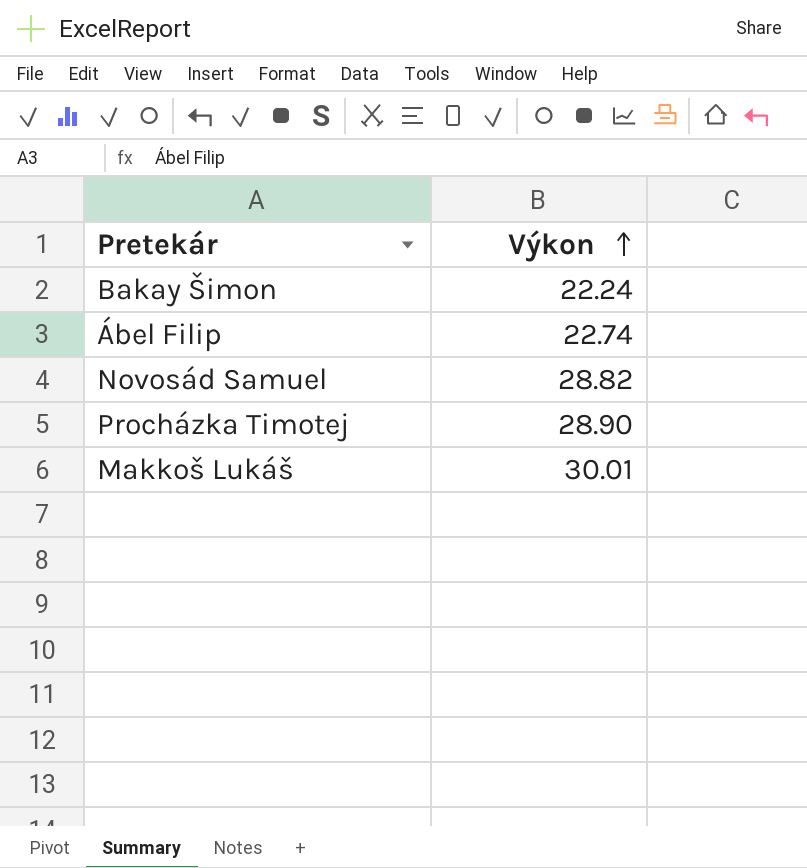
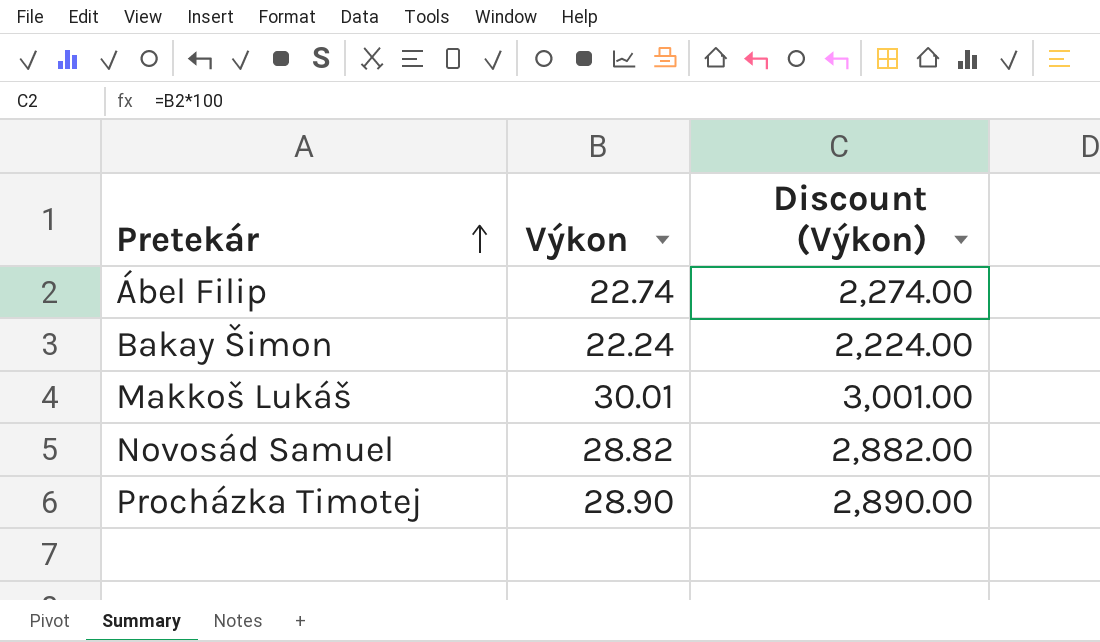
row order: Výkon ascending -> Pretekár ascending
column Discount (Výkon) | formula: none -> [Výkon] * 100

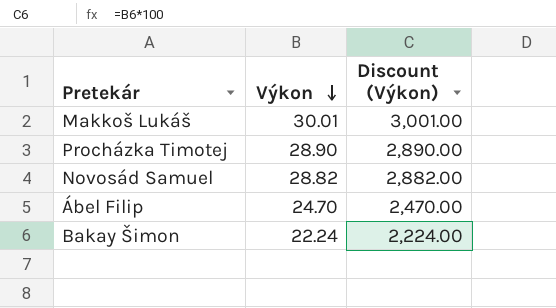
row order: Pretekár ascending -> Výkon descending
Ábel Filip | Výkon: 22.74 -> 24.70
Ábel Filip | Discount (Výkon): 2,274.00 -> 2,470.00

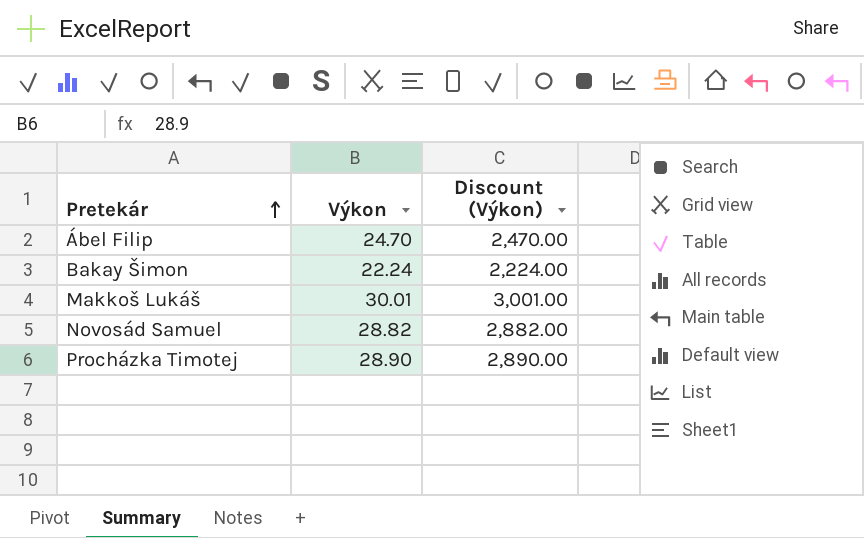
row order: Výkon descending -> Pretekár ascending

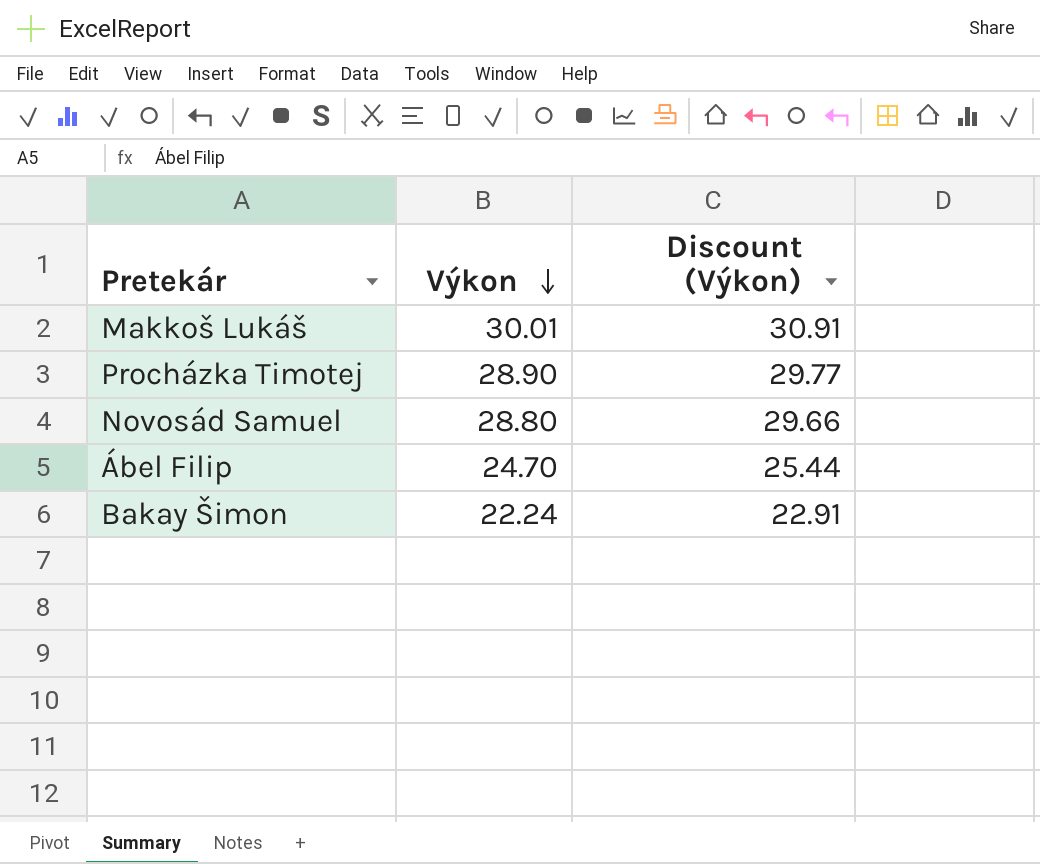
row order: Pretekár ascending -> Výkon descending
column Discount (Výkon) | formula: [Výkon] * 100 -> [Výkon] * 1.03
Novosád Samuel | Výkon: 28.82 -> 28.80

